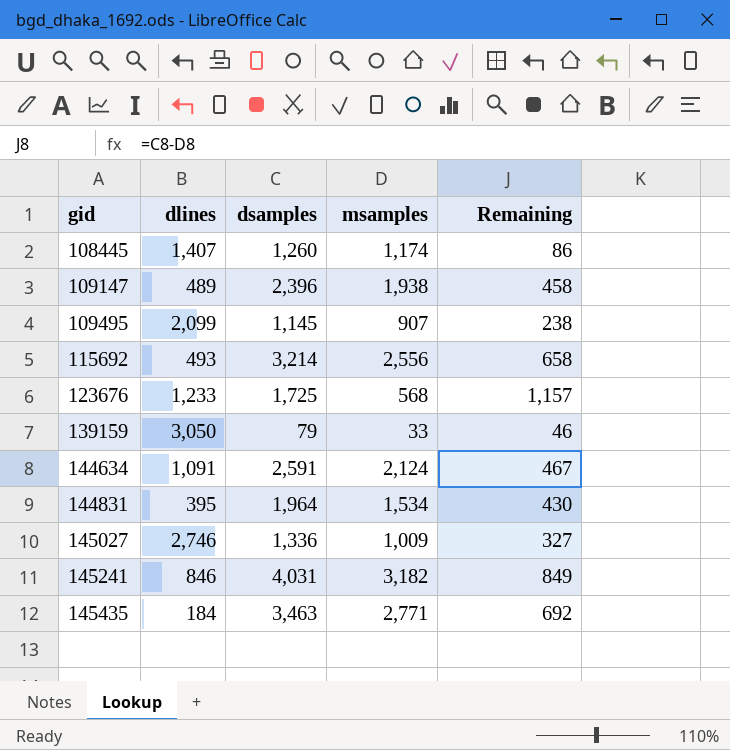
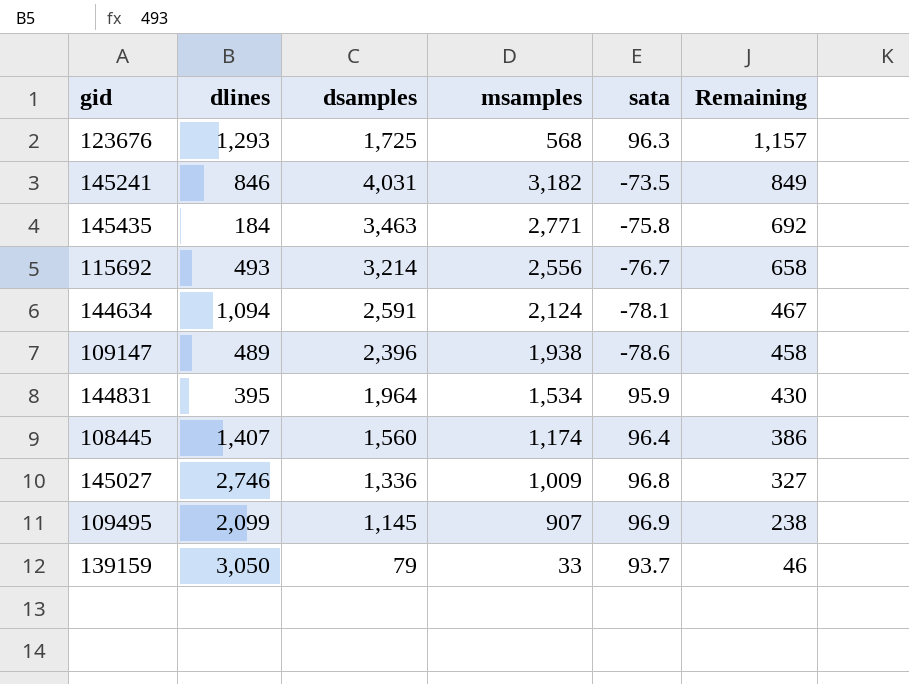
row order: gid ascending -> Remaining descending
column sata | position: none -> 5
123676 | dlines: 1,233 -> 1,293
144634 | dlines: 1,091 -> 1,094
108445 | dsamples: 1,260 -> 1,560
108445 | Remaining: 86 -> 386

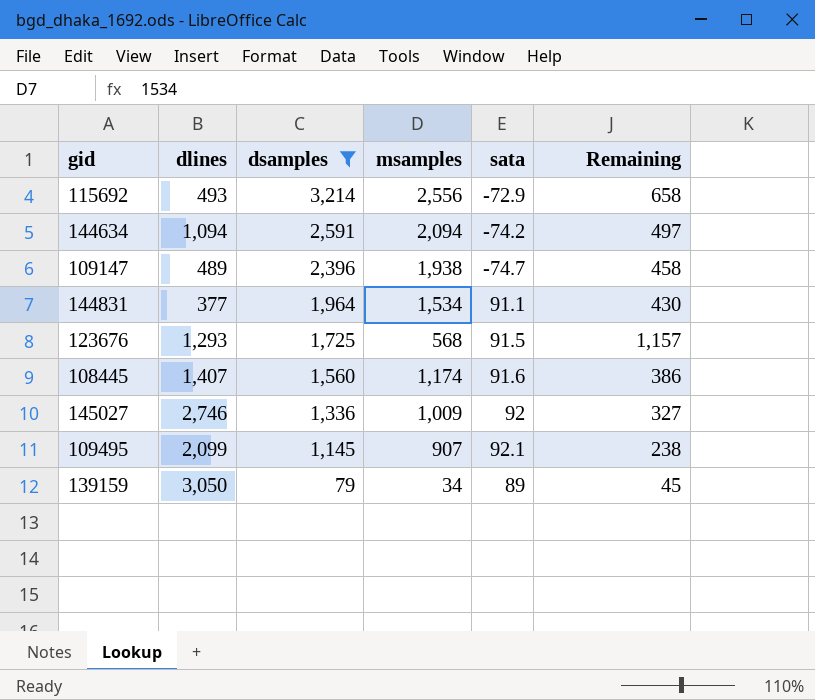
filter: none -> dsamples <= 3,214
row order: Remaining descending -> dsamples descending
115692 | sata: -76.7 -> -72.9
144634 | msamples: 2,124 -> 2,094
144634 | sata: -78.1 -> -74.2
144634 | Remaining: 467 -> 497
109147 | sata: -78.6 -> -74.7
144831 | dlines: 395 -> 377
144831 | sata: 95.9 -> 91.1
123676 | sata: 96.3 -> 91.5
108445 | sata: 96.4 -> 91.6
145027 | sata: 96.8 -> 92
109495 | sata: 96.9 -> 92.1
139159 | msamples: 33 -> 34
139159 | sata: 93.7 -> 89
139159 | Remaining: 46 -> 45

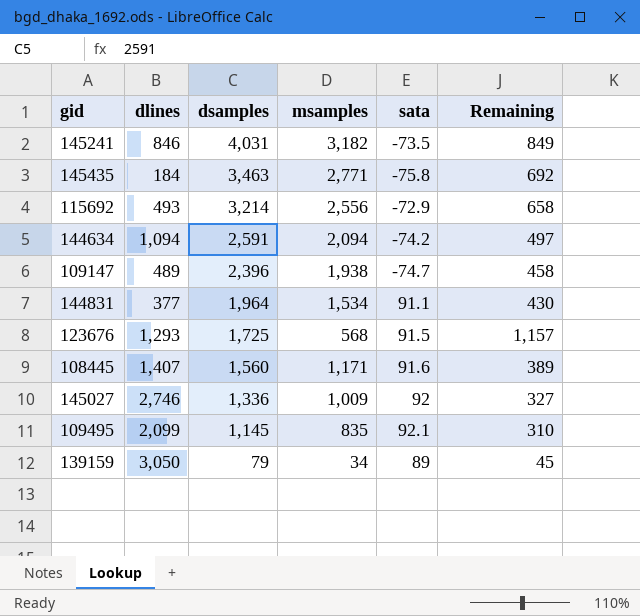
filter: dsamples <= 3,214 -> none
108445 | msamples: 1,174 -> 1,171
108445 | Remaining: 386 -> 389
109495 | msamples: 907 -> 835
109495 | Remaining: 238 -> 310

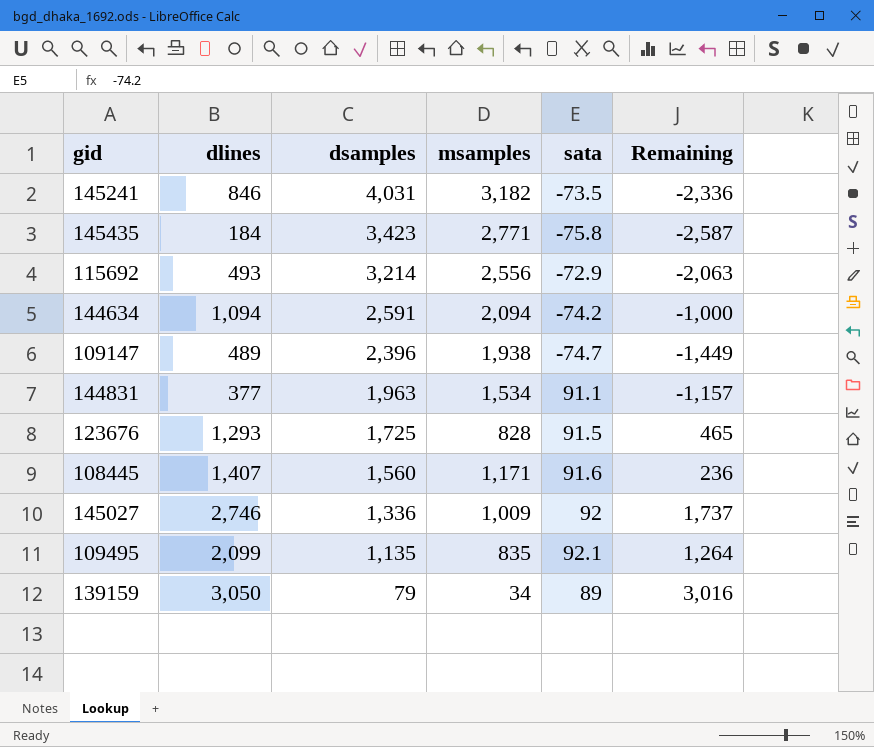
column Remaining | formula: [dsamples] - [msamples] -> [dlines] - [msamples]
145435 | dsamples: 3,463 -> 3,423
144831 | dsamples: 1,964 -> 1,963
123676 | msamples: 568 -> 828
109495 | dsamples: 1,145 -> 1,135

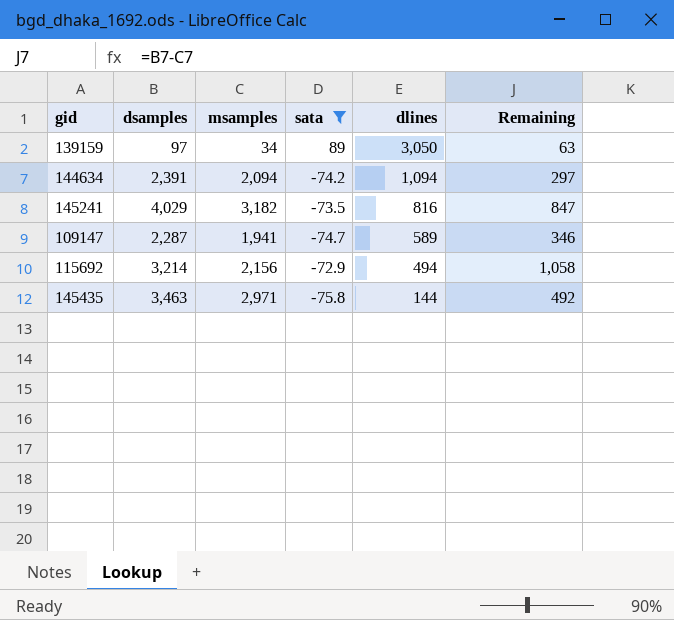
filter: none -> sata <= 89
row order: dsamples descending -> dlines descending
column dlines | position: 2 -> 5
column Remaining | formula: [dlines] - [msamples] -> [dsamples] - [msamples]
139159 | dsamples: 79 -> 97
144634 | dsamples: 2,591 -> 2,391
145241 | dsamples: 4,031 -> 4,029
145241 | dlines: 846 -> 816
109147 | dsamples: 2,396 -> 2,287
109147 | msamples: 1,938 -> 1,941
109147 | dlines: 489 -> 589
115692 | msamples: 2,556 -> 2,156
115692 | dlines: 493 -> 494
145435 | dsamples: 3,423 -> 3,463
145435 | msamples: 2,771 -> 2,971
145435 | dlines: 184 -> 144

